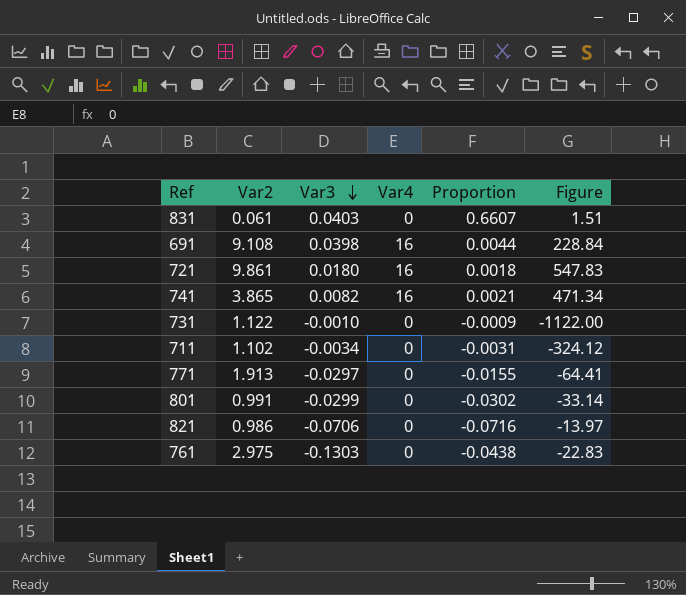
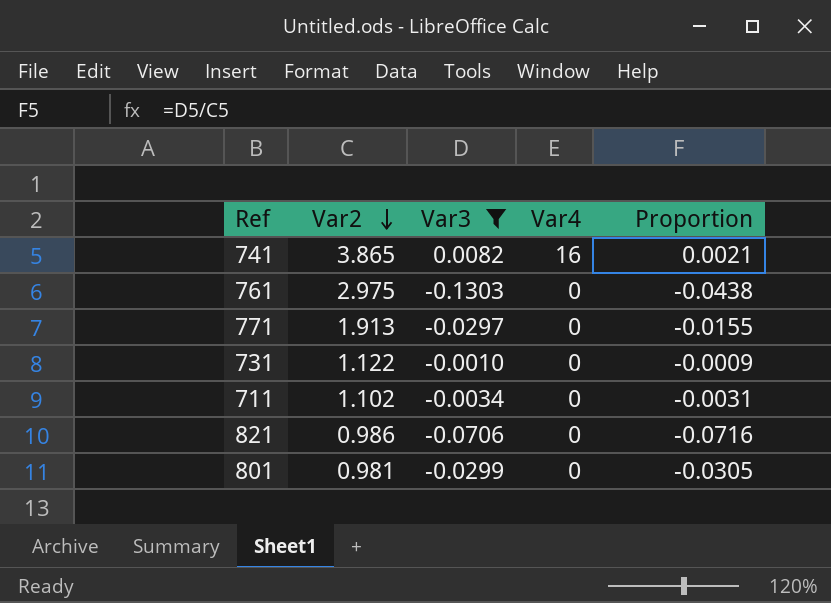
filter: none -> Var3 <= 0.0082
row order: Var3 descending -> Var2 descending
column Figure | formula: [Var2] / [Var3] -> none
801 | Var2: 0.991 -> 0.981
801 | Proportion: -0.0302 -> -0.0305

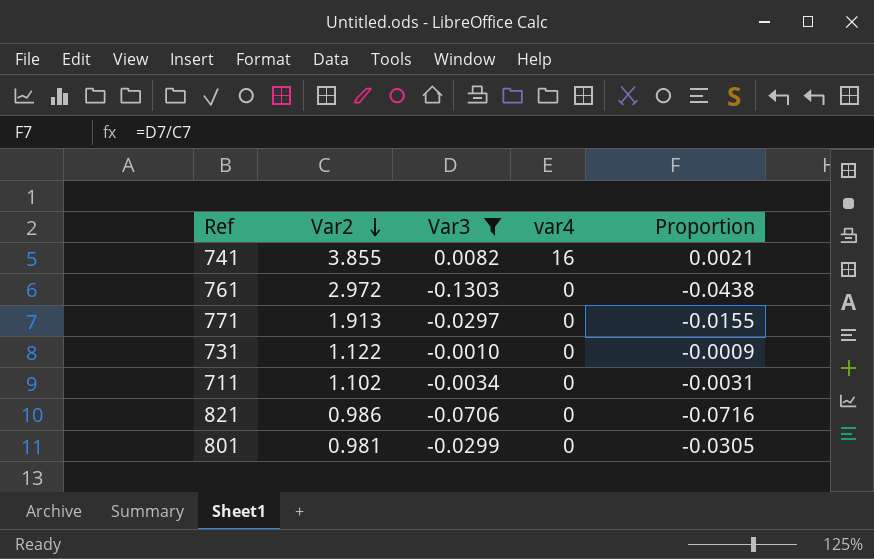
column name: Var4 -> var4
741 | Var2: 3.865 -> 3.855
761 | Var2: 2.975 -> 2.972

